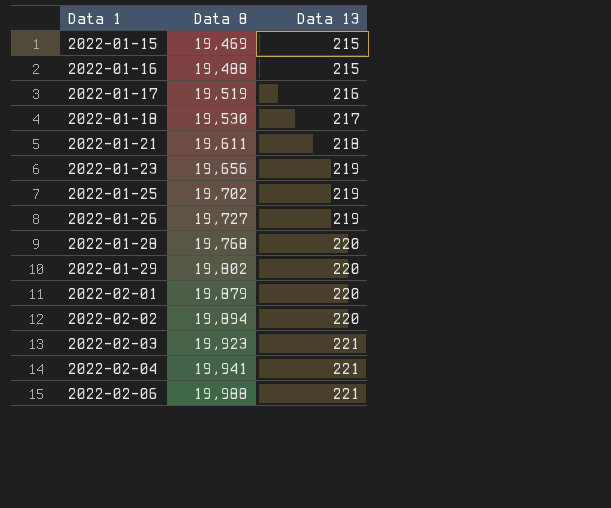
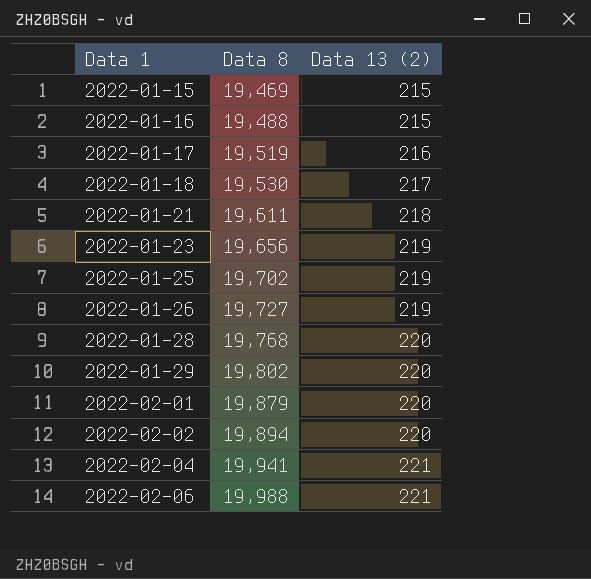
column name: Data 13 -> Data 13 (2)
row 2022-02-03: 19,923 | 221 -> none

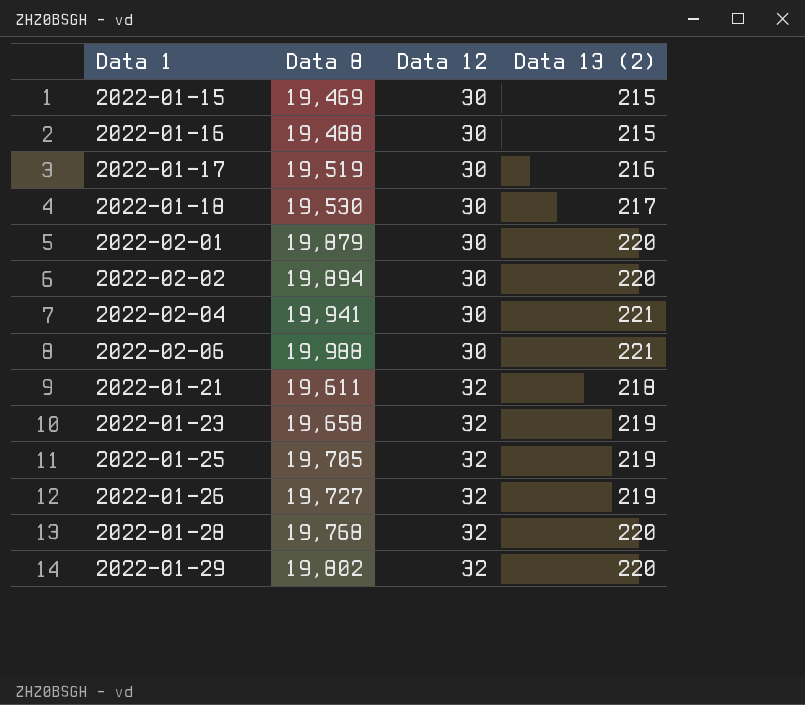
row order: Data 1 ascending -> Data 12 ascending
column Data 12 | position: none -> 3
2022-01-23 | Data 8: 19,656 -> 19,658
2022-01-25 | Data 8: 19,702 -> 19,705

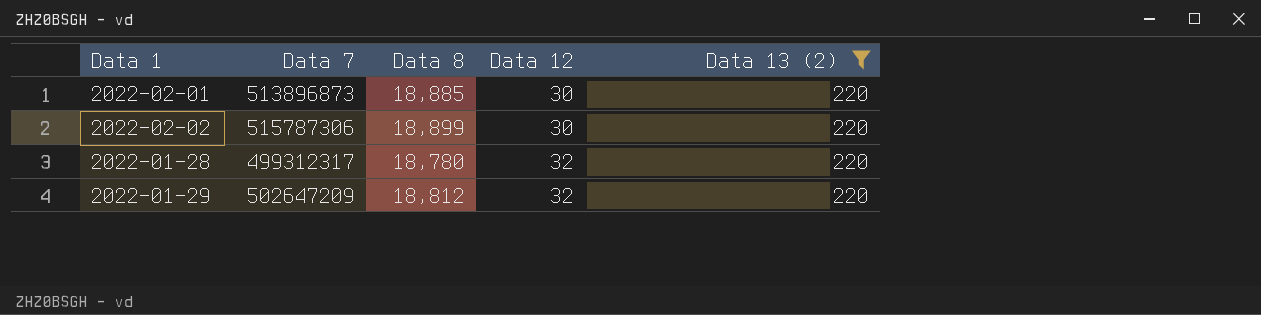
filter: none -> Data 13 (2) = 220
column Data 7 | position: none -> 2
2022-02-01 | Data 8: 19,879 -> 18,885
2022-02-02 | Data 8: 19,894 -> 18,899
2022-01-28 | Data 8: 19,768 -> 18,780
2022-01-29 | Data 8: 19,802 -> 18,812

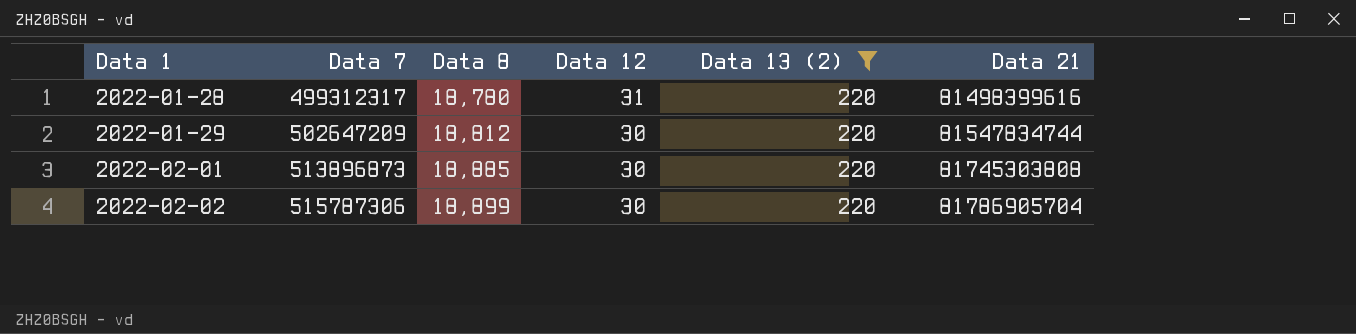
row order: Data 12 ascending -> Data 1 ascending
column Data 21 | position: none -> 6
2022-01-28 | Data 12: 32 -> 31
2022-01-29 | Data 12: 32 -> 30

